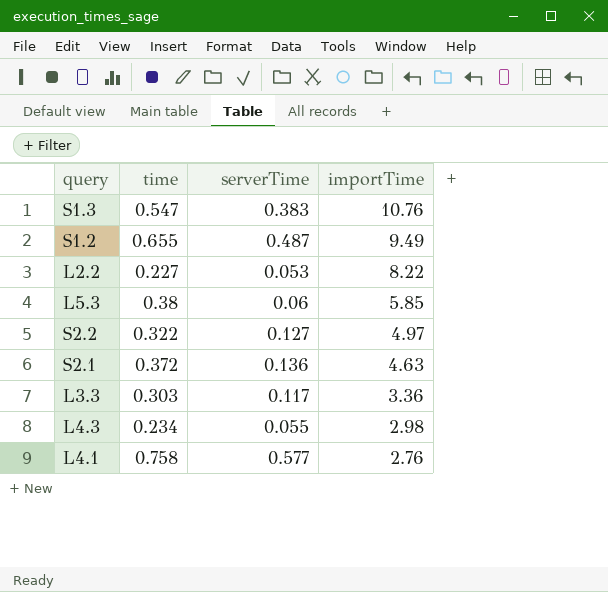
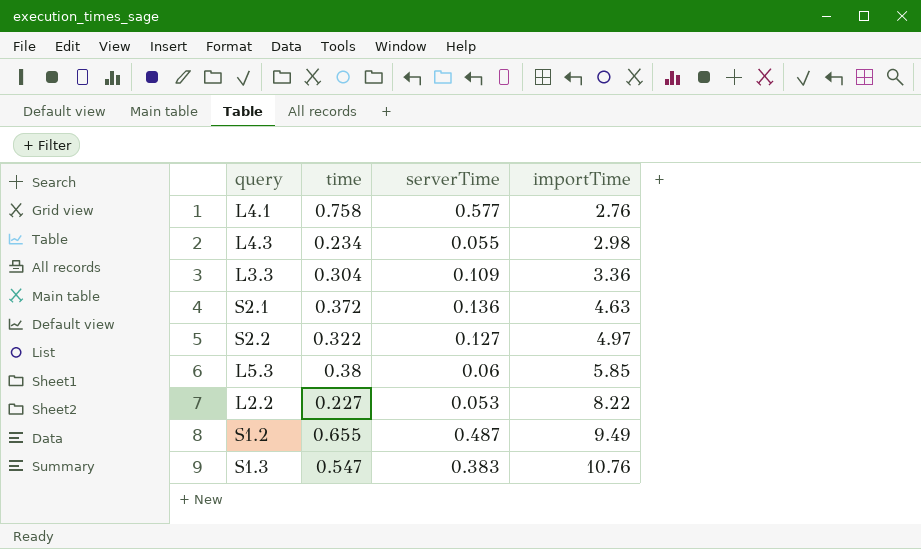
row order: importTime descending -> importTime ascending
L3.3 | time: 0.303 -> 0.304
L3.3 | serverTime: 0.117 -> 0.109

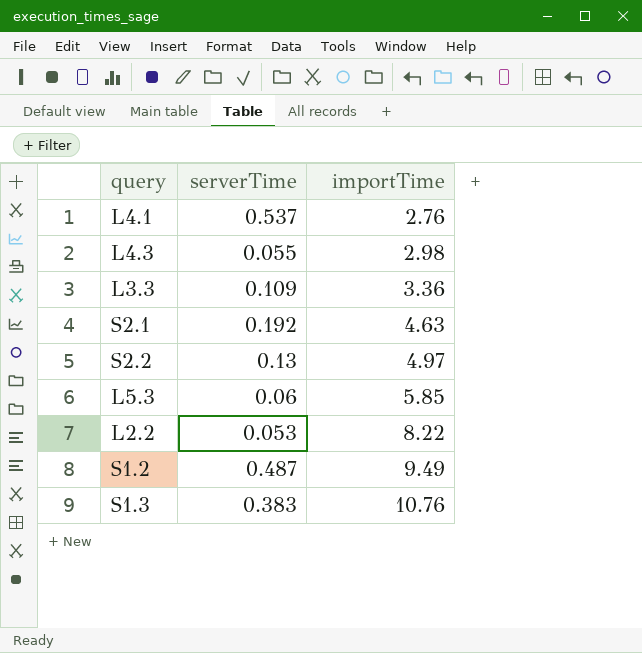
column time | position: 2 -> none
L4.1 | serverTime: 0.577 -> 0.537
S2.1 | serverTime: 0.136 -> 0.192
S2.2 | serverTime: 0.127 -> 0.13

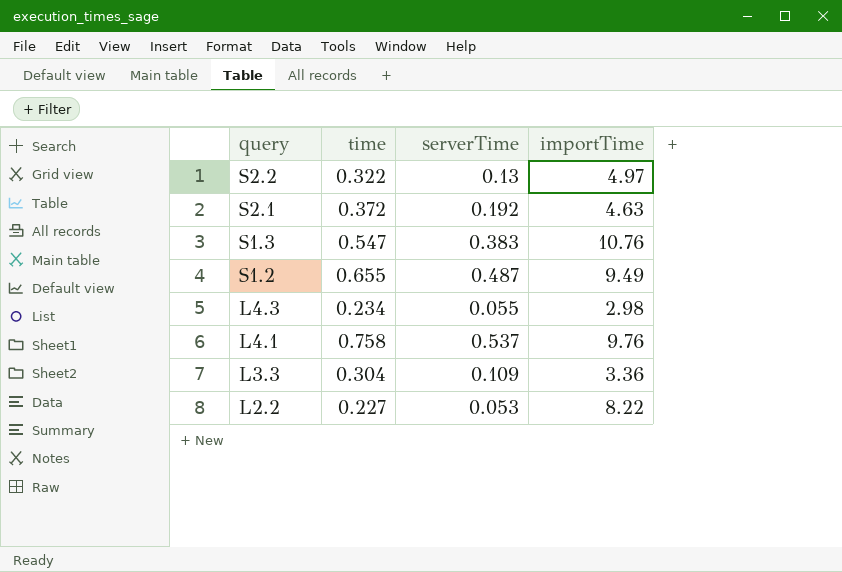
row order: importTime ascending -> query descending
column time | position: none -> 2
row L5.3: 0.06 | 5.85 -> none
L4.1 | importTime: 2.76 -> 9.76

